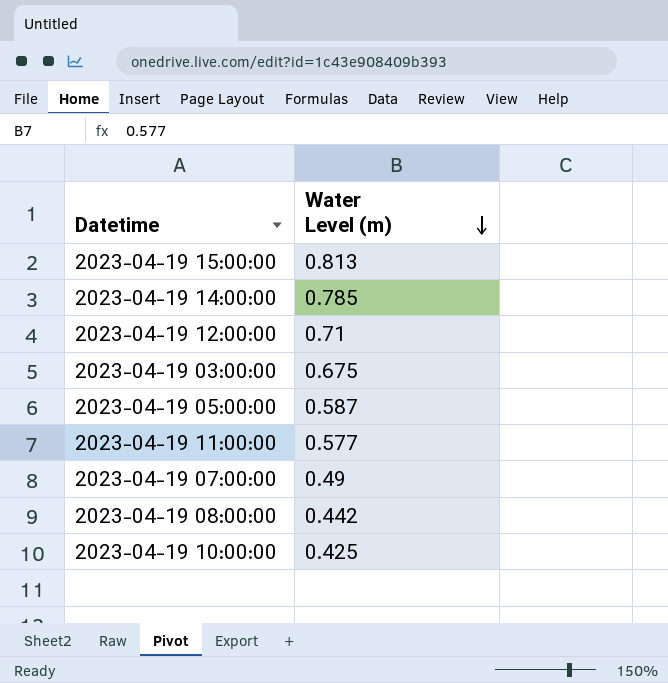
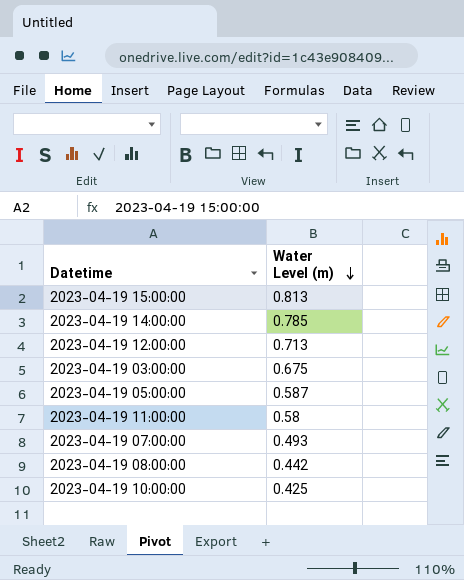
2023-04-19 12:00:00 | Water Level (m): 0.71 -> 0.713
2023-04-19 11:00:00 | Water Level (m): 0.577 -> 0.58
2023-04-19 07:00:00 | Water Level (m): 0.49 -> 0.493

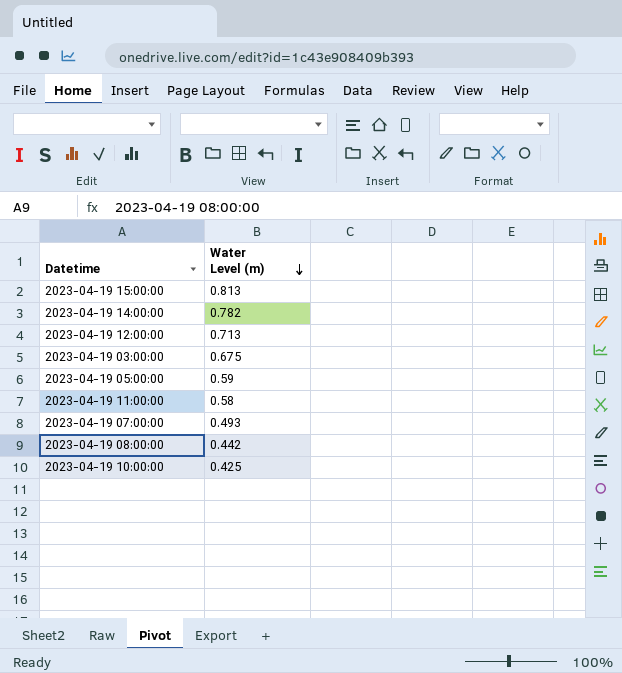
2023-04-19 14:00:00 | Water Level (m): 0.785 -> 0.782
2023-04-19 05:00:00 | Water Level (m): 0.587 -> 0.59

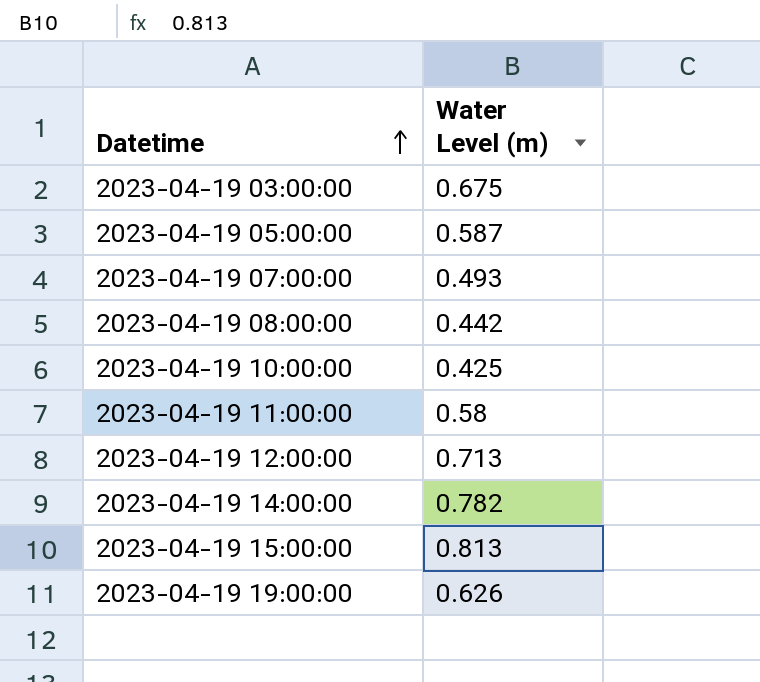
row order: Water Level (m) descending -> Datetime ascending
2023-04-19 05:00:00 | Water Level (m): 0.59 -> 0.587
row 2023-04-19 19:00:00: none -> 0.626

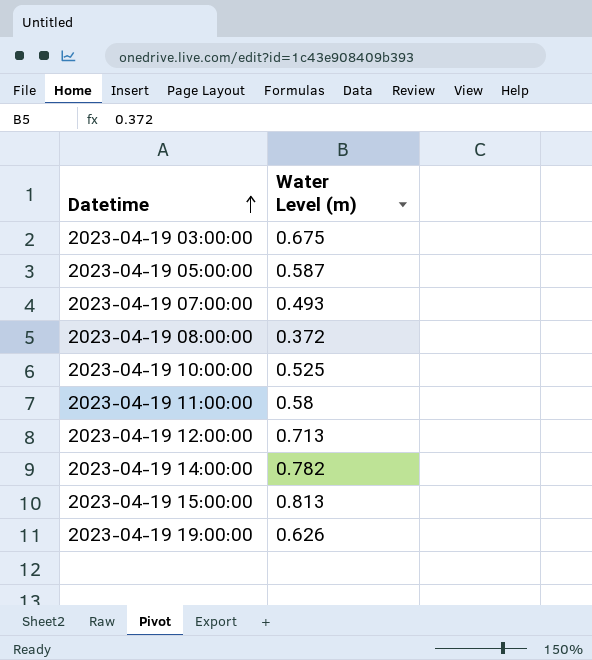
2023-04-19 08:00:00 | Water Level (m): 0.442 -> 0.372
2023-04-19 10:00:00 | Water Level (m): 0.425 -> 0.525

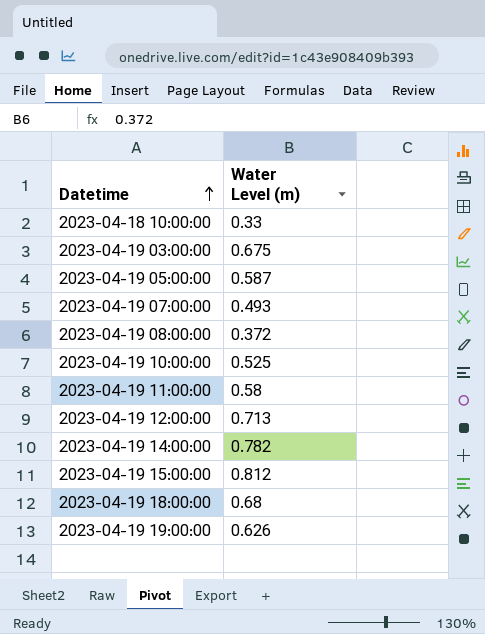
row 2023-04-18 10:00:00: none -> 0.33
2023-04-19 15:00:00 | Water Level (m): 0.813 -> 0.812
row 2023-04-19 18:00:00: none -> 0.68

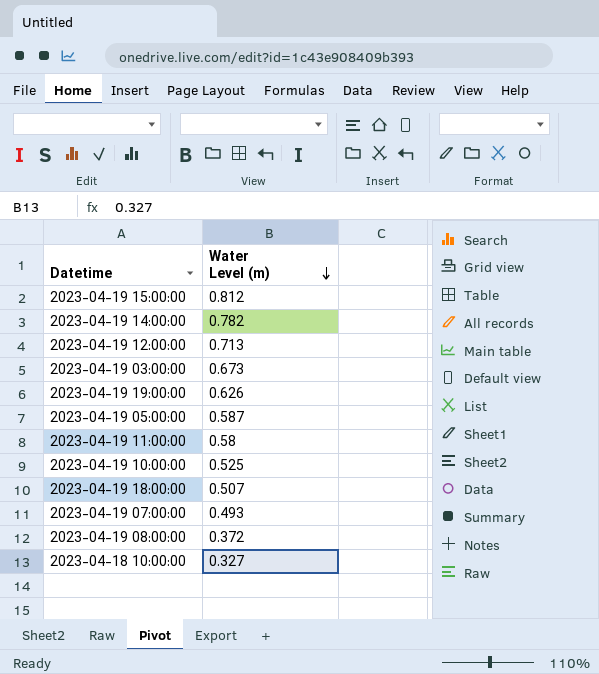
row order: Datetime ascending -> Water Level (m) descending
2023-04-19 03:00:00 | Water Level (m): 0.675 -> 0.673
2023-04-19 18:00:00 | Water Level (m): 0.68 -> 0.507
2023-04-18 10:00:00 | Water Level (m): 0.33 -> 0.327

